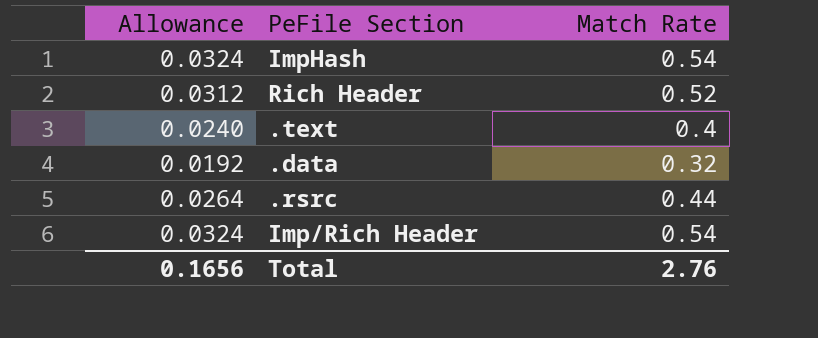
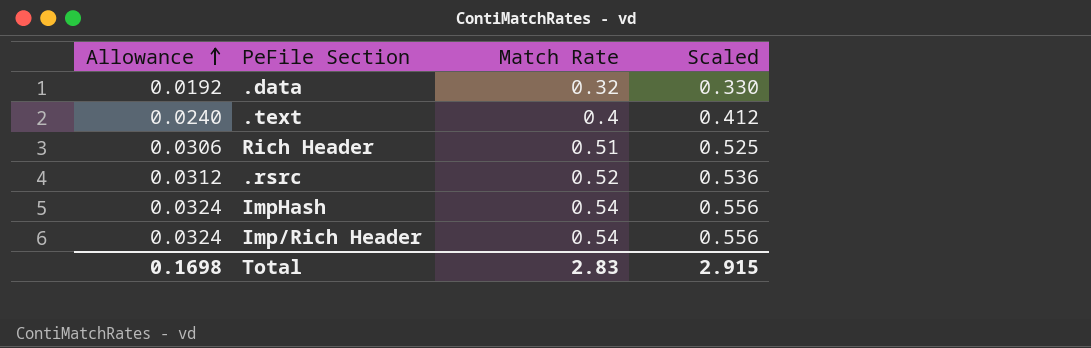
row order: none -> Allowance ascending
column Scaled | formula: none -> [Match Rate] * 1.03
Rich Header | Allowance: 0.0312 -> 0.0306
Rich Header | Match Rate: 0.52 -> 0.51
.rsrc | Allowance: 0.0264 -> 0.0312
.rsrc | Match Rate: 0.44 -> 0.52
Total | Allowance: 0.1656 -> 0.1698
Total | Match Rate: 2.76 -> 2.83

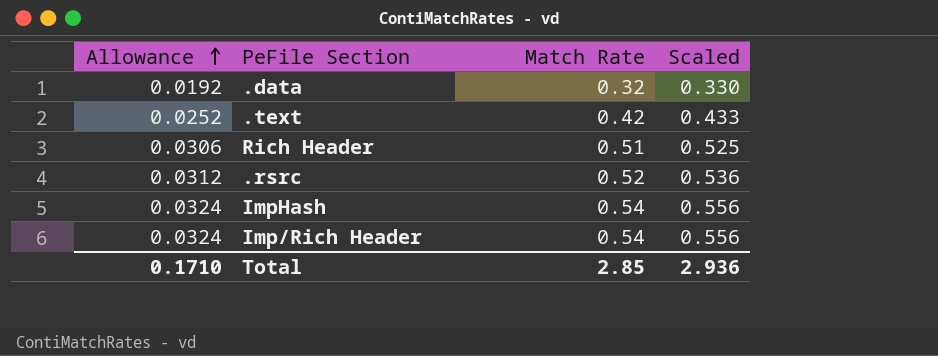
.text | Allowance: 0.0240 -> 0.0252
.text | Match Rate: 0.4 -> 0.42
.text | Scaled: 0.412 -> 0.433
Total | Allowance: 0.1698 -> 0.1710
Total | Match Rate: 2.83 -> 2.85
Total | Scaled: 2.915 -> 2.936

